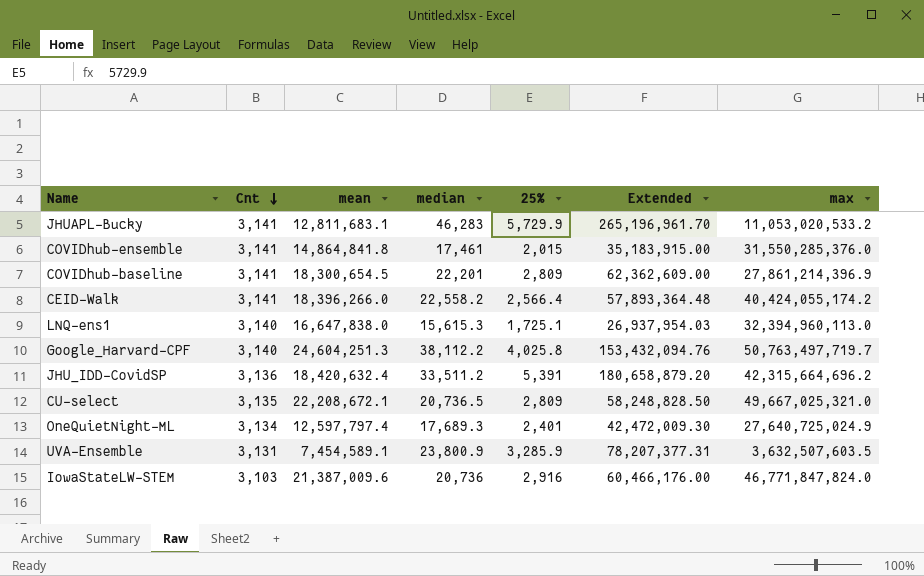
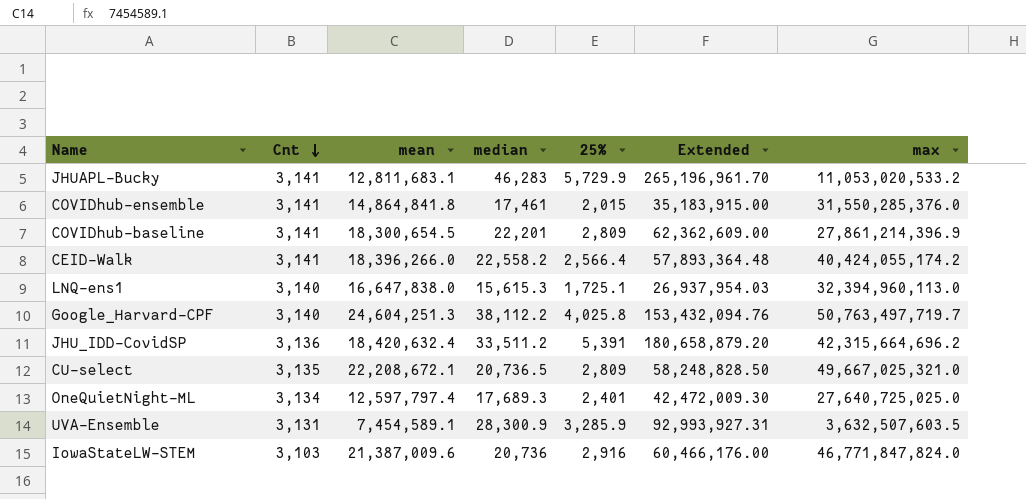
OneQuietNight-ML | max: 27,640,725,024.9 -> 27,640,725,025.0
UVA-Ensemble | median: 23,800.9 -> 28,300.9
UVA-Ensemble | Extended: 78,207,377.31 -> 92,993,927.31

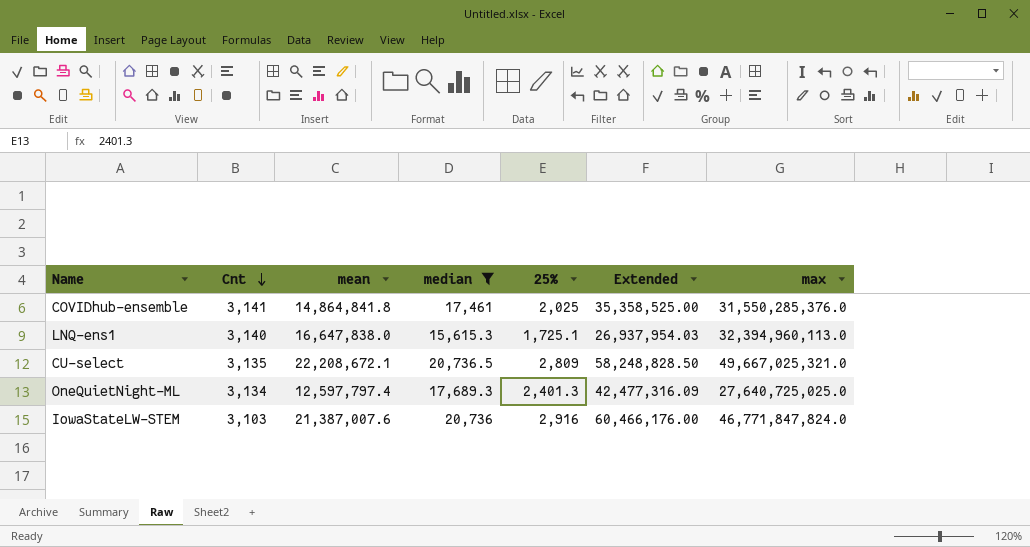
filter: none -> median <= 20,736.5
COVIDhub-ensemble | 25%: 2,015 -> 2,025
COVIDhub-ensemble | Extended: 35,183,915.00 -> 35,358,525.00
OneQuietNight-ML | 25%: 2,401 -> 2,401.3
OneQuietNight-ML | Extended: 42,472,009.30 -> 42,477,316.09
IowaStateLW-STEM | mean: 21,387,009.6 -> 21,387,007.6

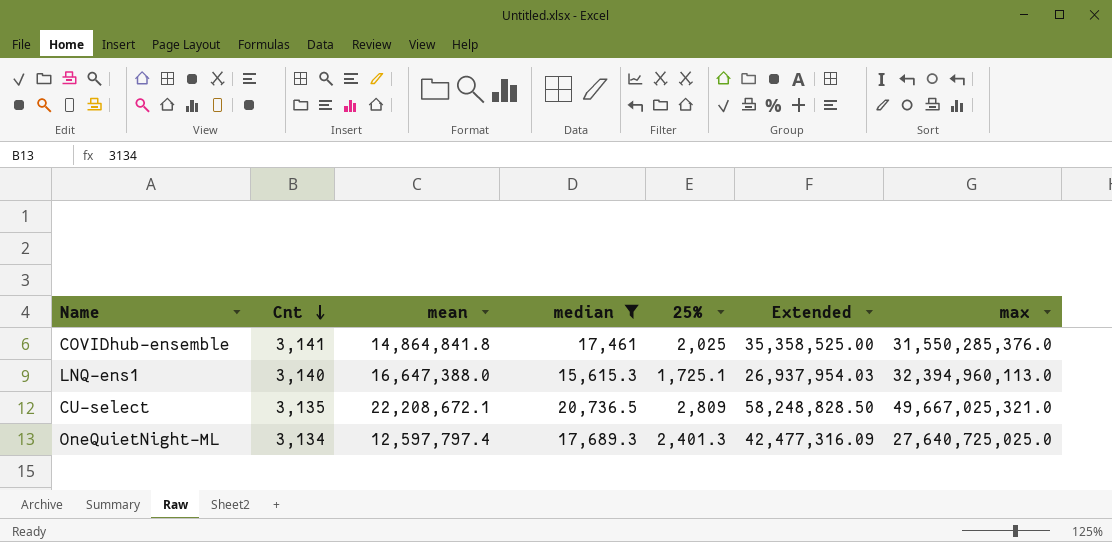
row IowaStateLW-STEM: 3,103 | 21,387,007.6 | 20,736 | 2,916 | 60,466,176.00 | 46,771,847,824.0 -> none
LNQ-ens1 | mean: 16,647,838.0 -> 16,647,388.0

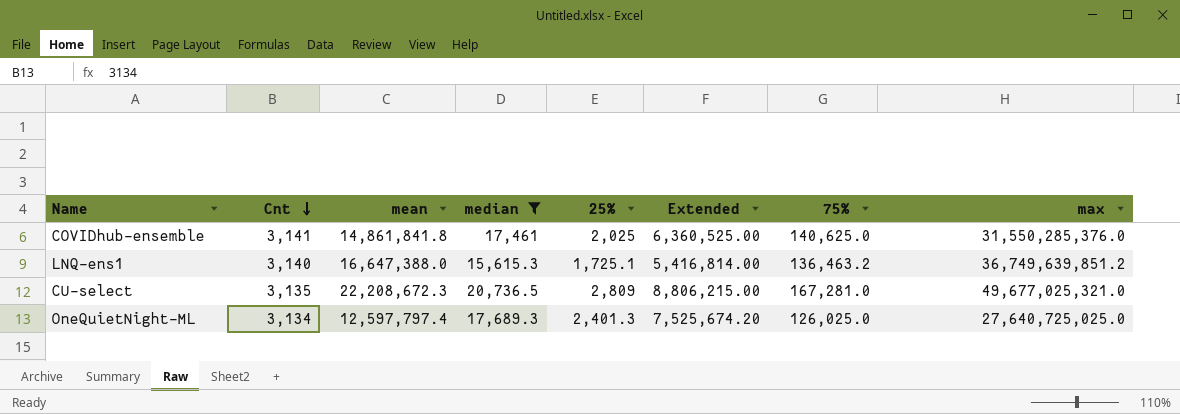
column Extended | formula: [median] * [25%] -> [Cnt] * [25%]
column 75% | position: none -> 7
COVIDhub-ensemble | mean: 14,864,841.8 -> 14,861,841.8
LNQ-ens1 | max: 32,394,960,113.0 -> 36,749,639,851.2
CU-select | mean: 22,208,672.1 -> 22,208,672.3
CU-select | max: 49,667,025,321.0 -> 49,677,025,321.0

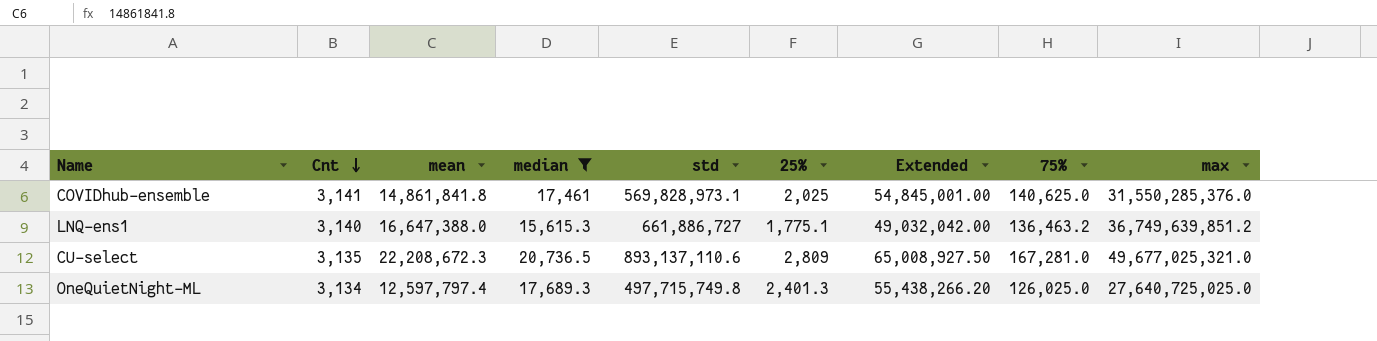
column std | position: none -> 5
column Extended | formula: [Cnt] * [25%] -> [Cnt] * [median]
LNQ-ens1 | 25%: 1,725.1 -> 1,775.1

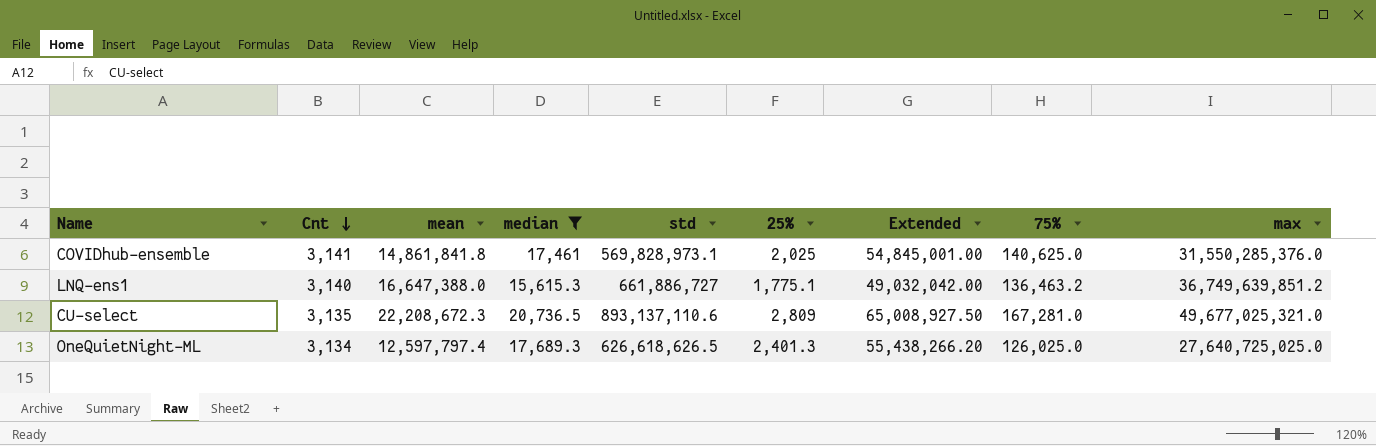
OneQuietNight-ML | std: 497,715,749.8 -> 626,618,626.5

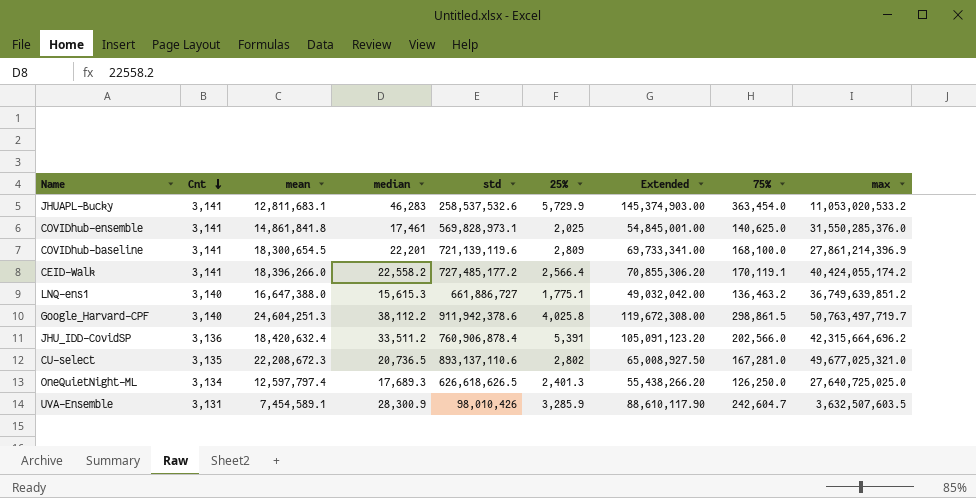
filter: median <= 20,736.5 -> none
CU-select | 25%: 2,809 -> 2,802
OneQuietNight-ML | 75%: 126,025.0 -> 126,250.0

